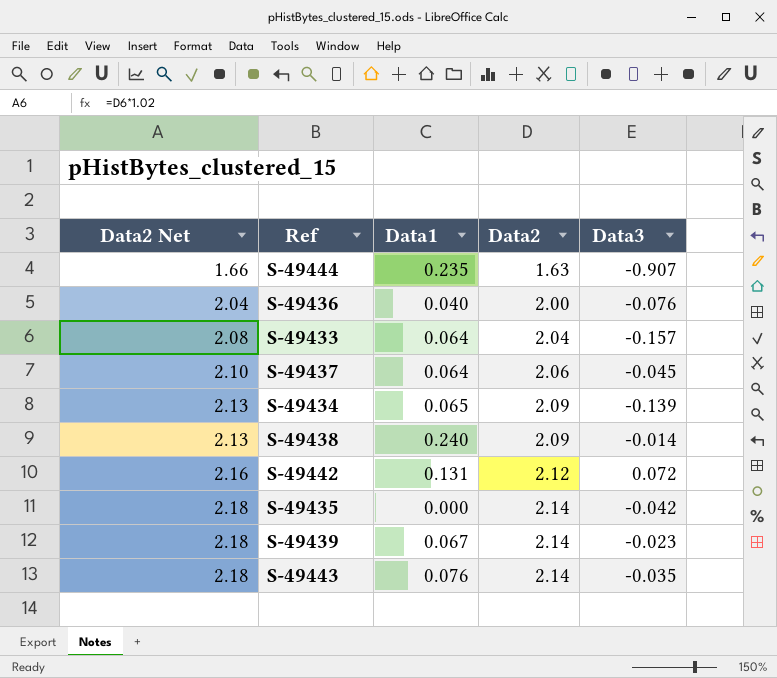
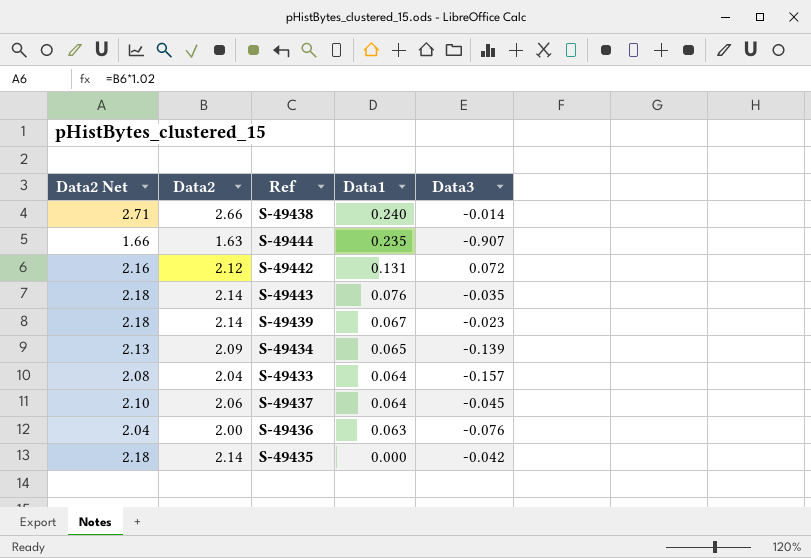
row order: Data2 Net ascending -> Data1 descending
column Data2 | position: 4 -> 2
S-49438 | Data2 Net: 2.13 -> 2.71
S-49438 | Data2: 2.09 -> 2.66
S-49436 | Data1: 0.040 -> 0.063

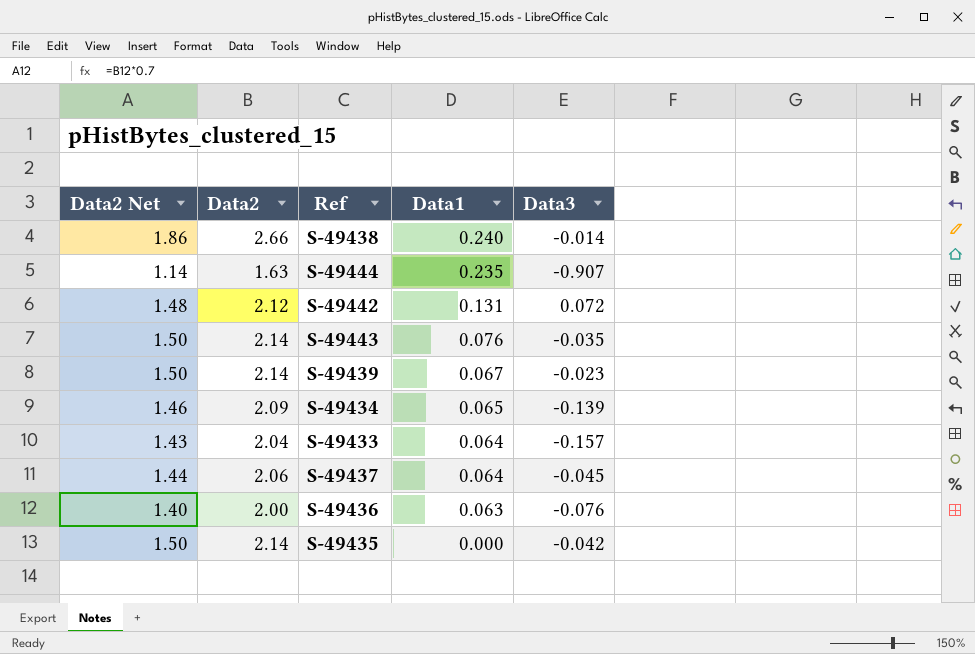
column Data2 Net | formula: [Data2] * 1.02 -> [Data2] * 0.7

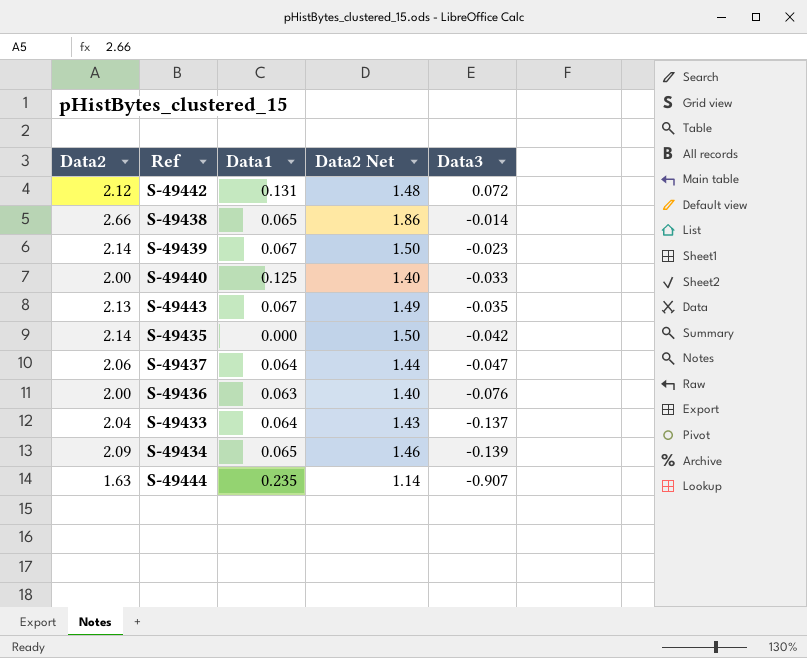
row order: Data1 descending -> Data3 descending
column Data2 Net | position: 1 -> 4
S-49438 | Data1: 0.240 -> 0.065
row S-49440: none -> 2.00 | 0.125 | 1.40 | -0.033
S-49443 | Data2: 2.14 -> 2.13
S-49443 | Data1: 0.076 -> 0.067
S-49443 | Data2 Net: 1.50 -> 1.49
S-49437 | Data3: -0.045 -> -0.047
S-49433 | Data3: -0.157 -> -0.137

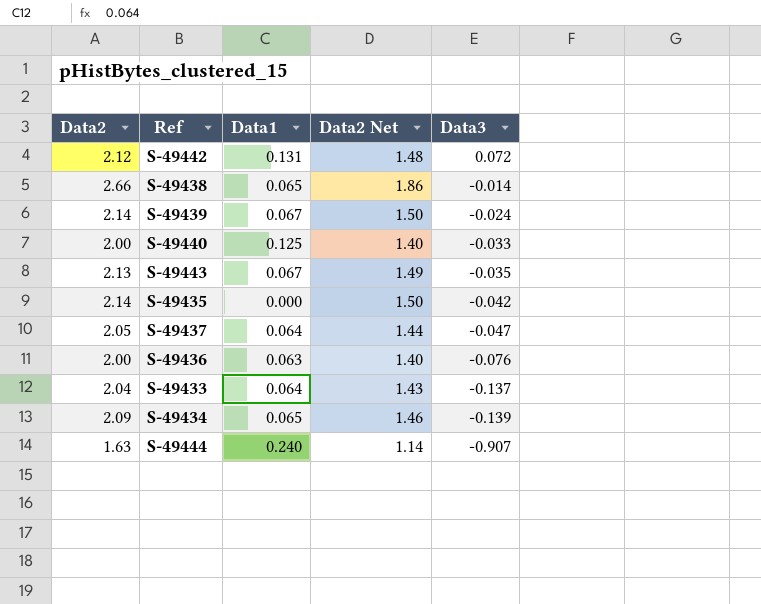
S-49439 | Data3: -0.023 -> -0.024
S-49437 | Data2: 2.06 -> 2.05
S-49444 | Data1: 0.235 -> 0.240

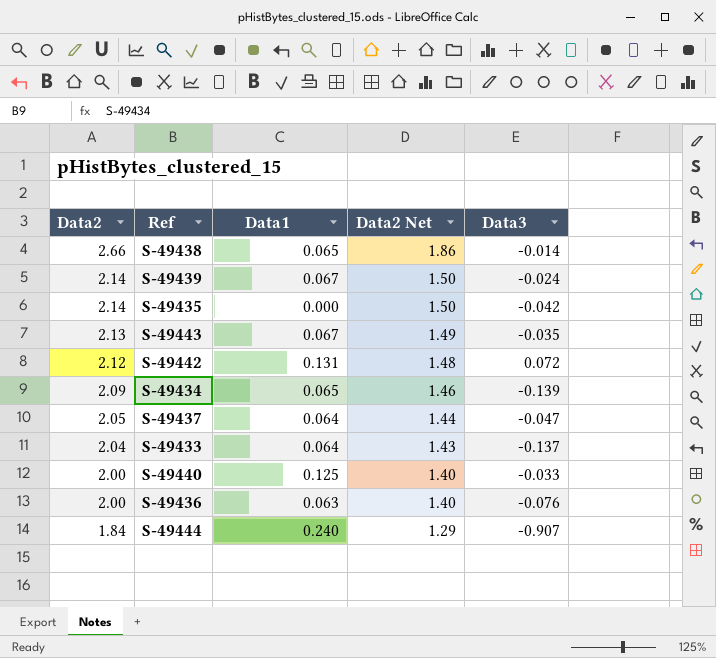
row order: Data3 descending -> Data2 descending
S-49444 | Data2: 1.63 -> 1.84
S-49444 | Data2 Net: 1.14 -> 1.29

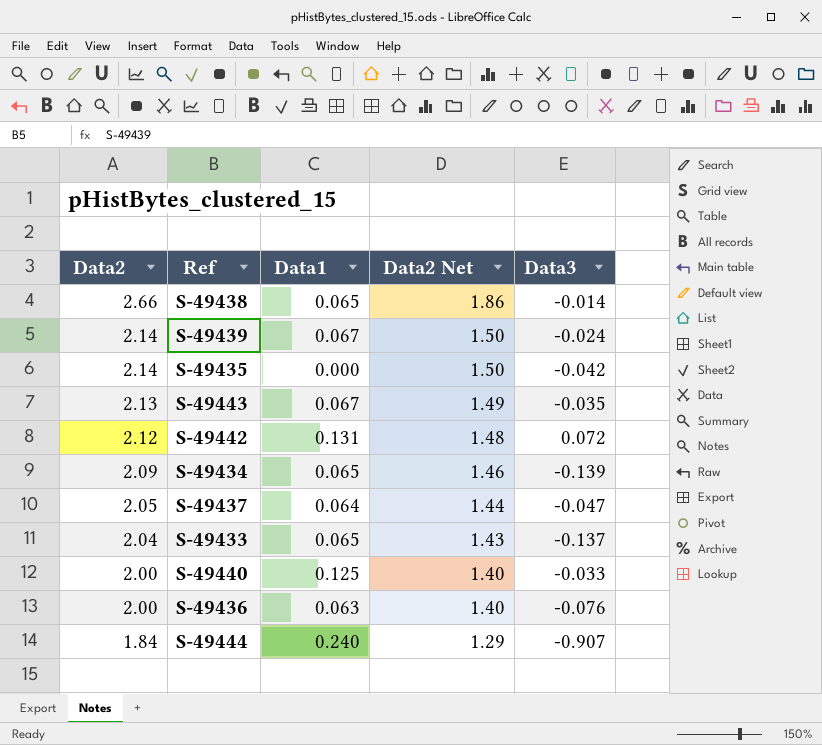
S-49433 | Data1: 0.064 -> 0.065

